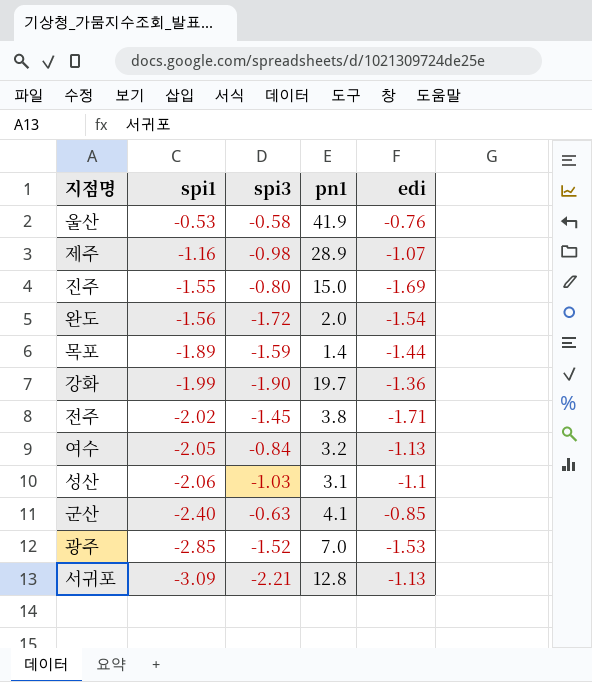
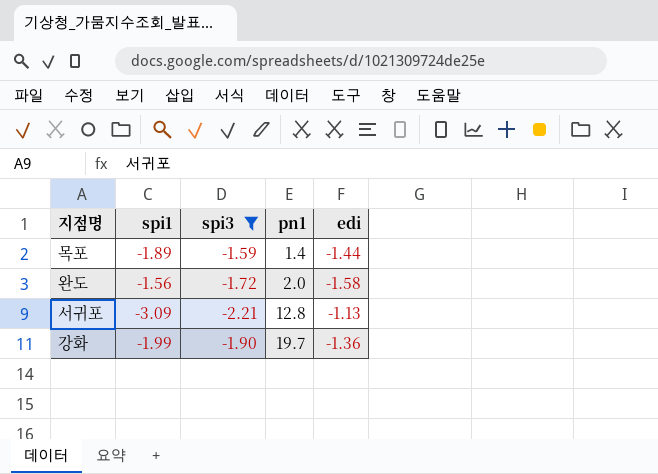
filter: none -> spi3 <= -1.59
row order: spi1 descending -> pn1 ascending
완도 | edi: -1.54 -> -1.58

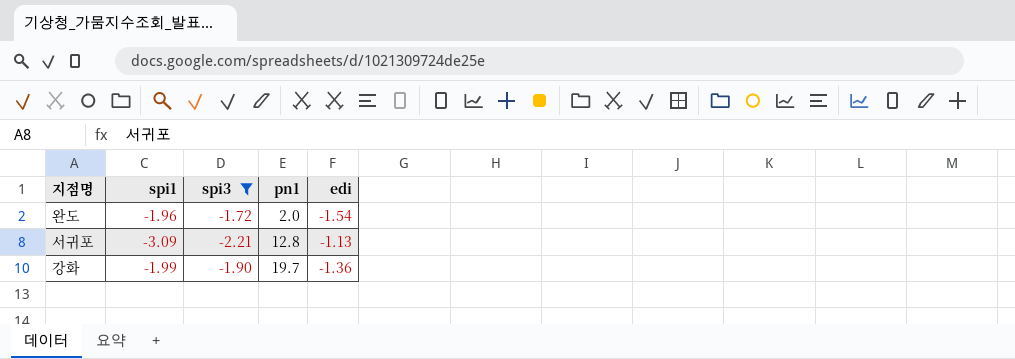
row 목포: -1.89 | -1.59 | 1.4 | -1.44 -> none
완도 | spi1: -1.56 -> -1.96
완도 | edi: -1.58 -> -1.54

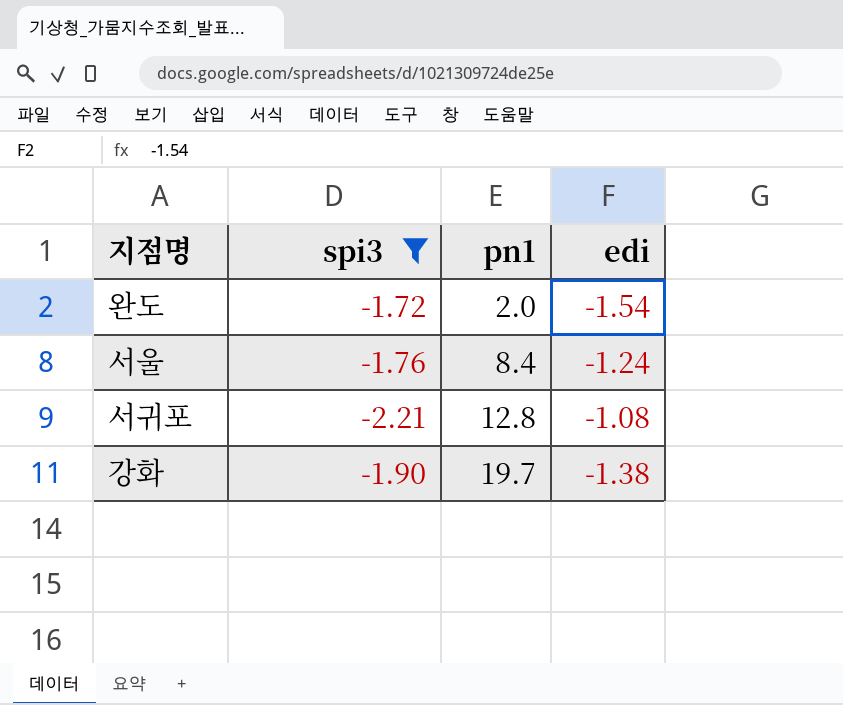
column spi1 | position: 2 -> none
row 서울: none -> -1.76 | 8.4 | -1.24
서귀포 | edi: -1.13 -> -1.08
강화 | edi: -1.36 -> -1.38

